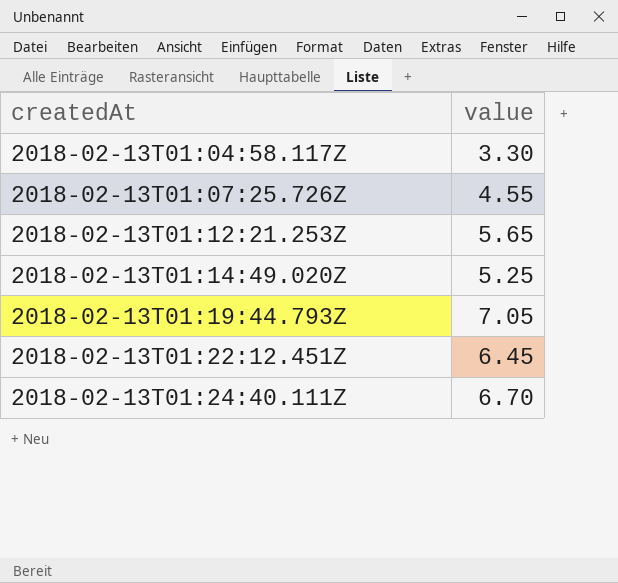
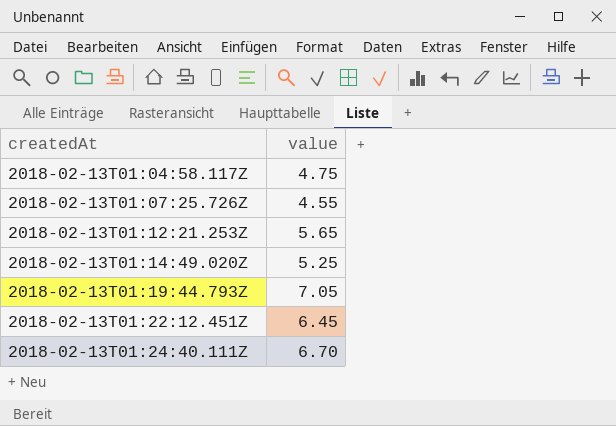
2018-02-13T01:04:58.117Z | value: 3.30 -> 4.75

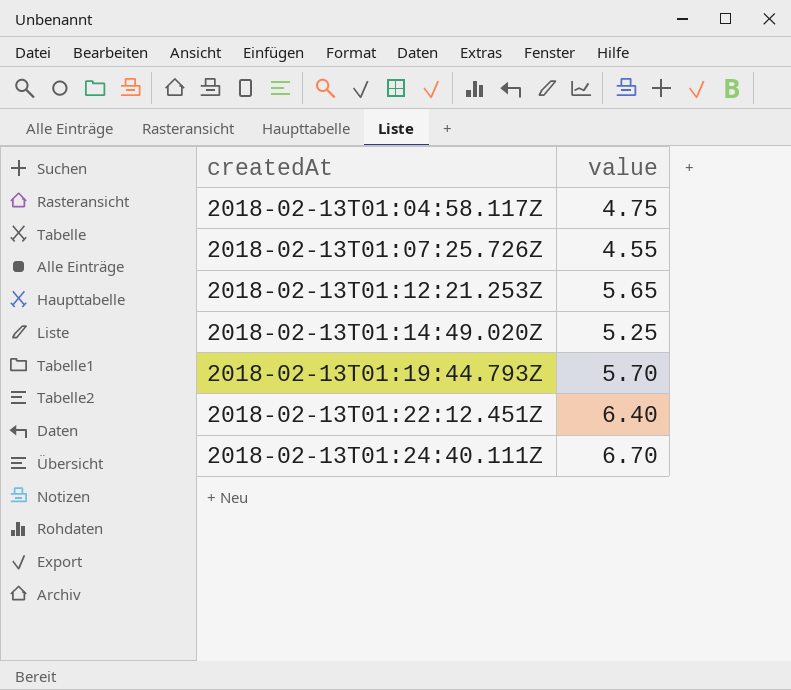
2018-02-13T01:19:44.793Z | value: 7.05 -> 5.70
2018-02-13T01:22:12.451Z | value: 6.45 -> 6.40

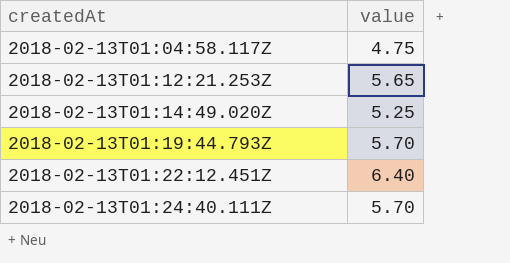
row 2018-02-13T01:07:25.726Z: 4.55 -> none
2018-02-13T01:24:40.111Z | value: 6.70 -> 5.70

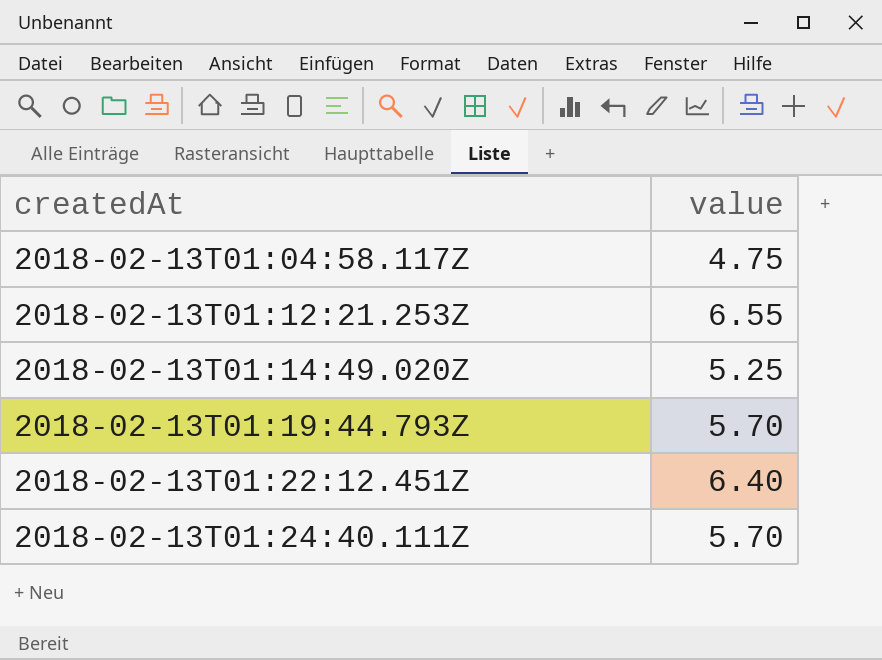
2018-02-13T01:12:21.253Z | value: 5.65 -> 6.55

